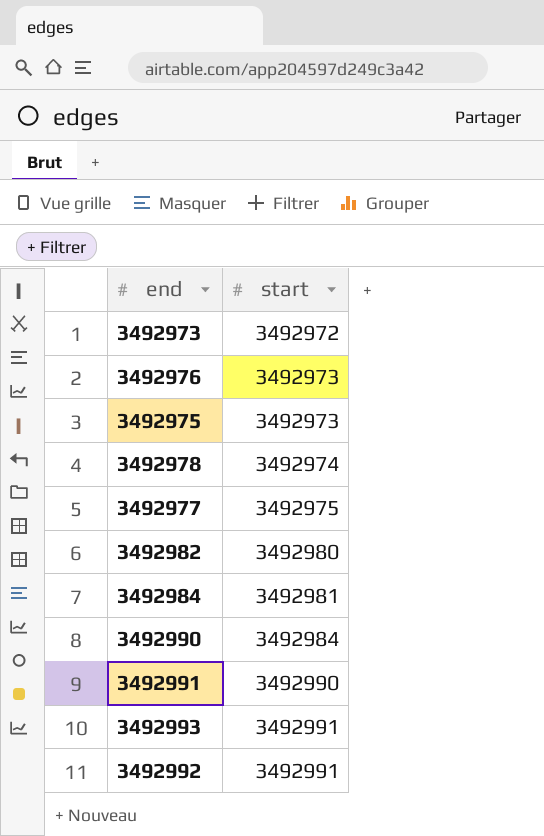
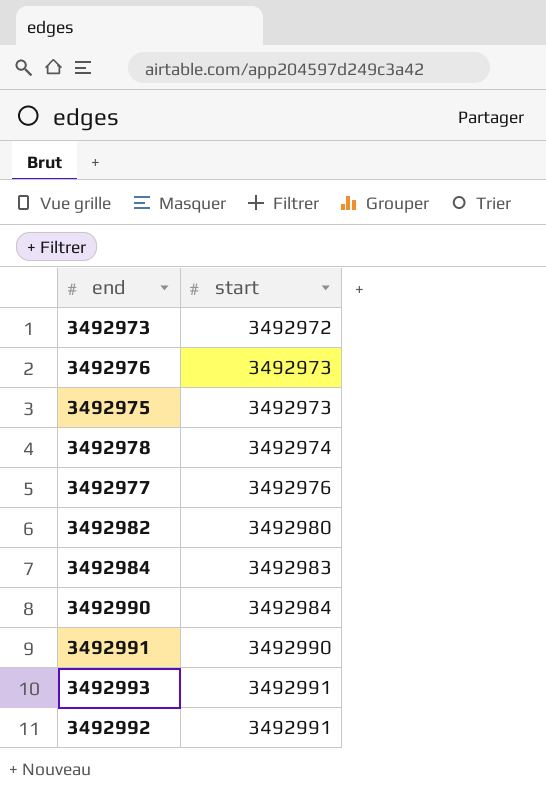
3492977 | start: 3492975 -> 3492976
3492984 | start: 3492981 -> 3492983

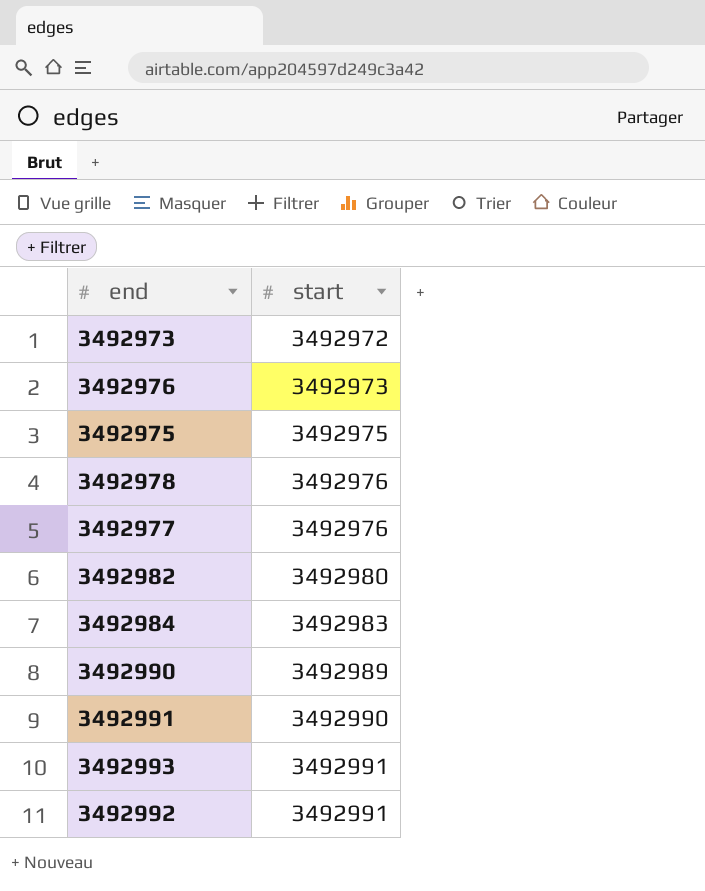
3492975 | start: 3492973 -> 3492975
3492978 | start: 3492974 -> 3492976
3492990 | start: 3492984 -> 3492989

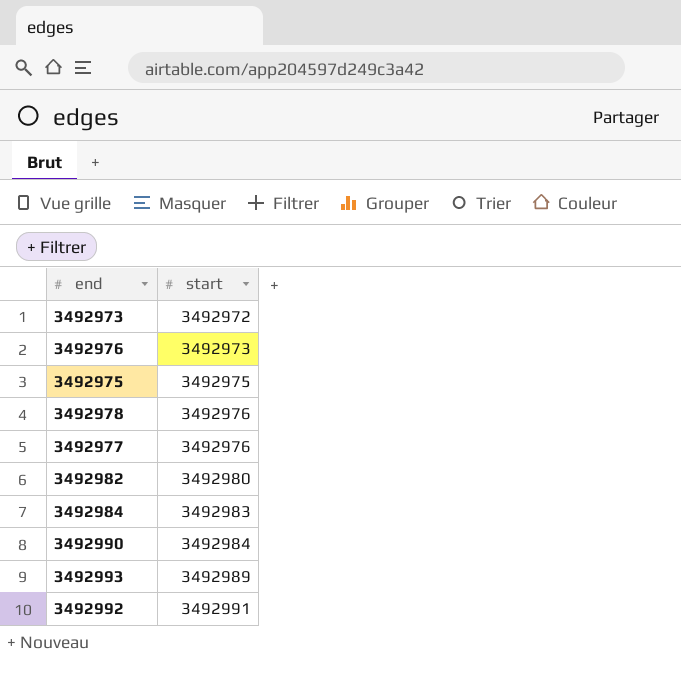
row 3492991: 3492990 -> none
3492990 | start: 3492989 -> 3492984
3492993 | start: 3492991 -> 3492989

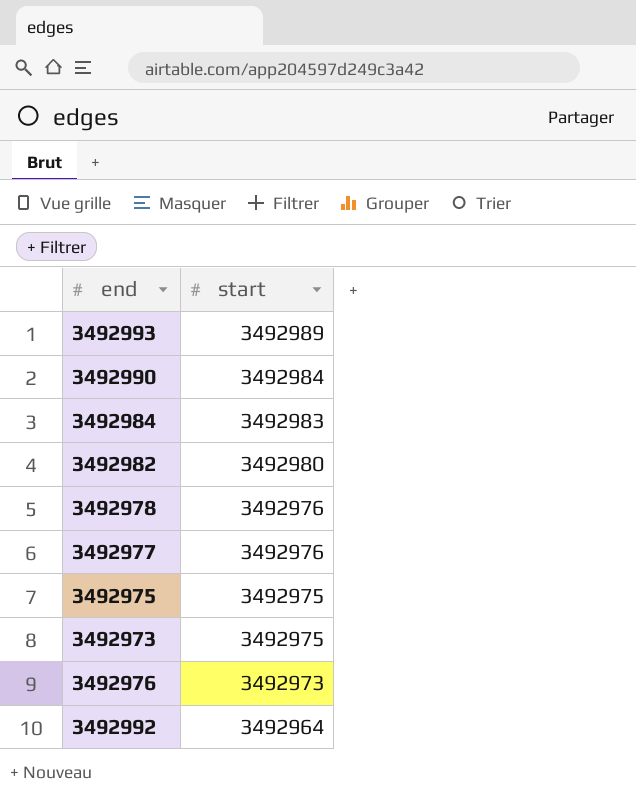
row order: start ascending -> start descending
3492973 | start: 3492972 -> 3492975
3492992 | start: 3492991 -> 3492964

